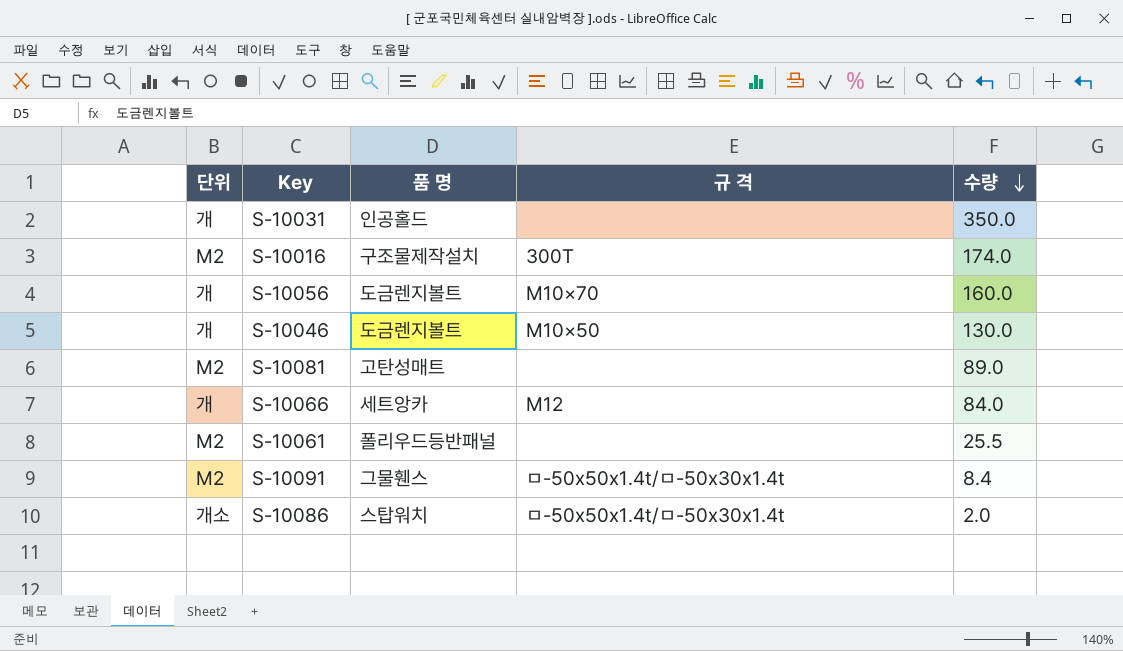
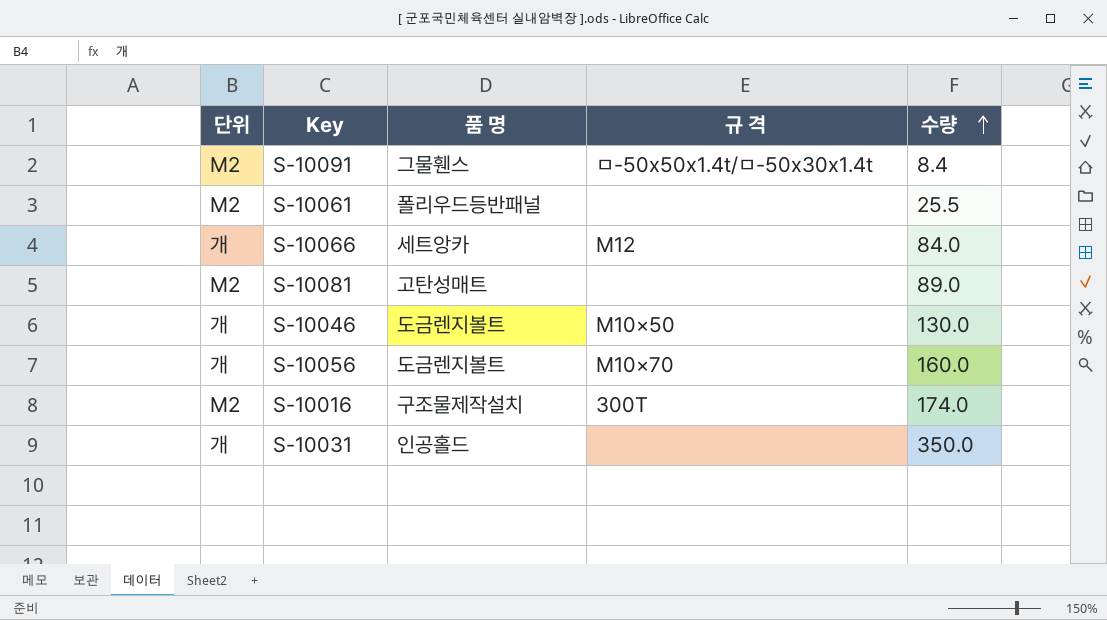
row order: 수량 descending -> 수량 ascending
row S-10086: 개소 | 스탑워치 | ㅁ-50x50x1.4t/ㅁ-50x30x1.4t | 2.0 -> none

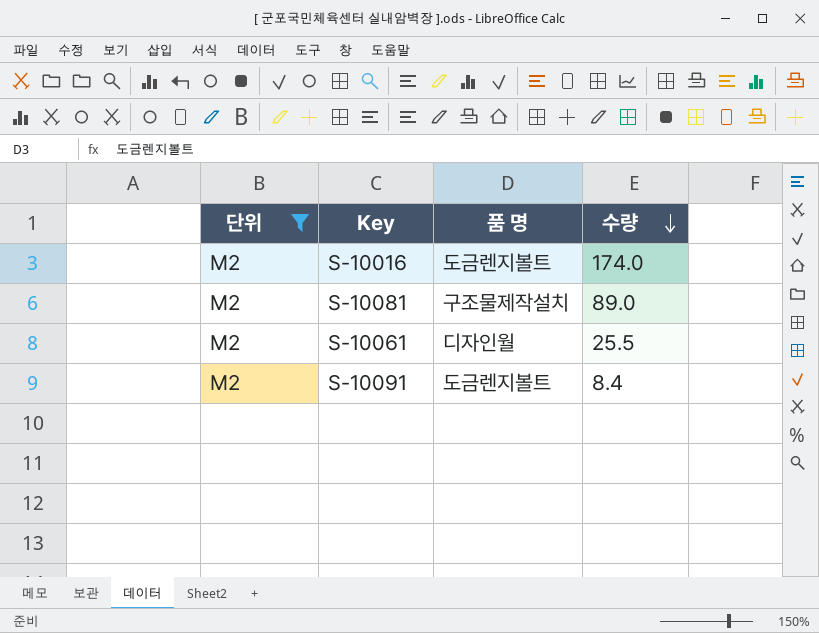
filter: none -> 단위 = M2
row order: 수량 ascending -> 수량 descending
column 규 격 | position: 4 -> none
S-10016 | 품 명: 구조물제작설치 -> 도금렌지볼트
S-10081 | 품 명: 고탄성매트 -> 구조물제작설치
S-10061 | 품 명: 폴리우드등반패널 -> 디자인월
S-10091 | 품 명: 그물휀스 -> 도금렌지볼트

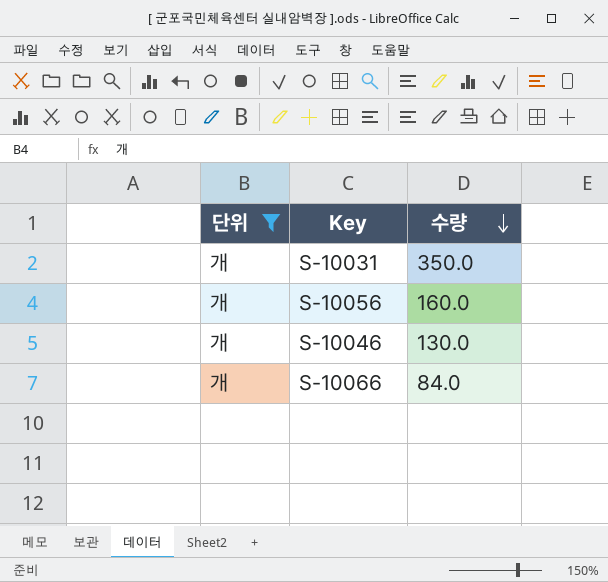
filter: 단위 = M2 -> 단위 = 개
column 품 명 | position: 3 -> none

